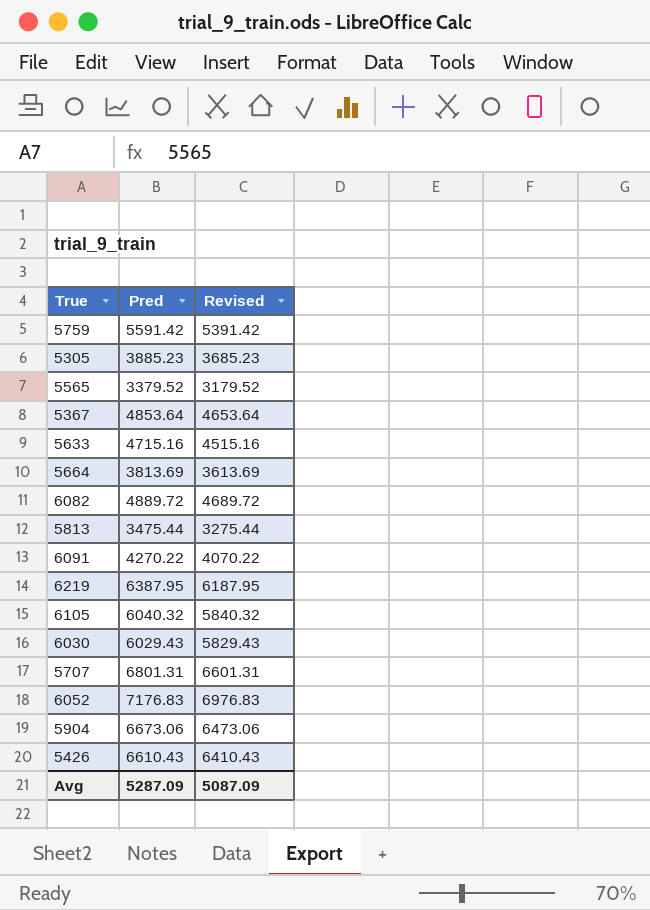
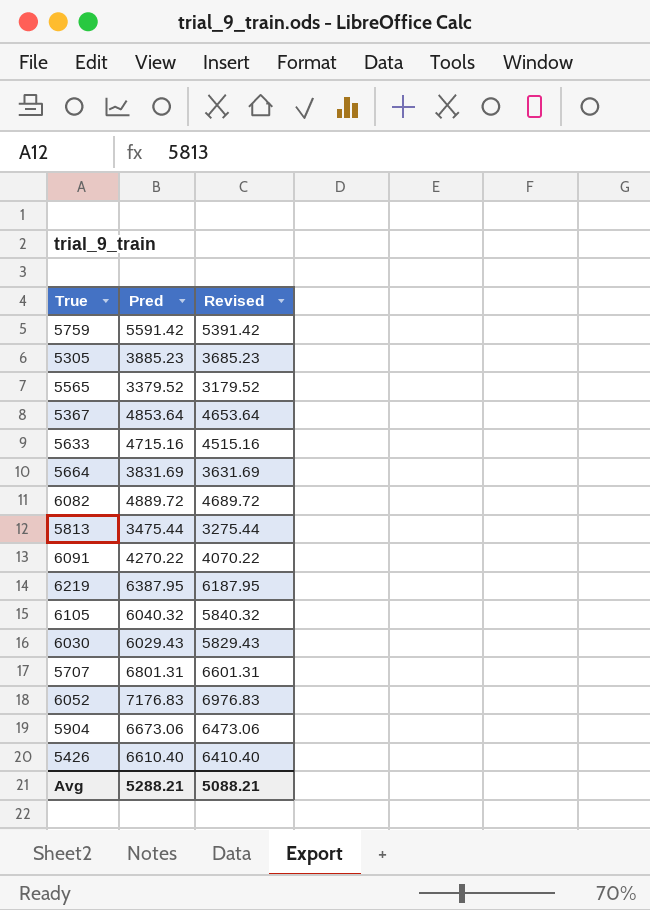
5664 | Pred: 3813.69 -> 3831.69
5664 | Revised: 3613.69 -> 3631.69
5426 | Pred: 6610.43 -> 6610.40
5426 | Revised: 6410.43 -> 6410.40
Avg | Pred: 5287.09 -> 5288.21
Avg | Revised: 5087.09 -> 5088.21

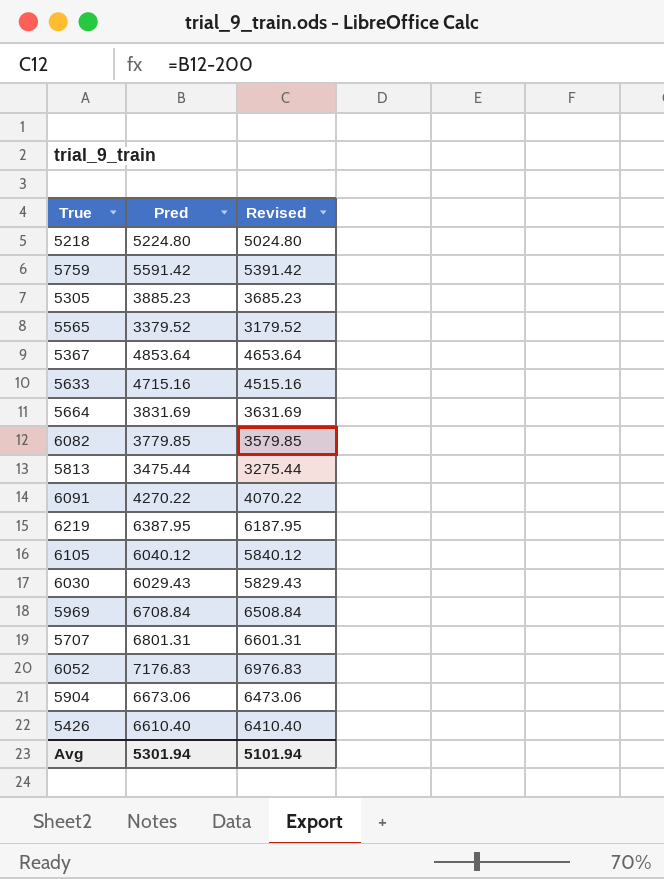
row 5218: none -> 5224.80 | 5024.80
6082 | Pred: 4889.72 -> 3779.85
6082 | Revised: 4689.72 -> 3579.85
6105 | Pred: 6040.32 -> 6040.12
6105 | Revised: 5840.32 -> 5840.12
row 5969: none -> 6708.84 | 6508.84
Avg | Pred: 5288.21 -> 5301.94
Avg | Revised: 5088.21 -> 5101.94

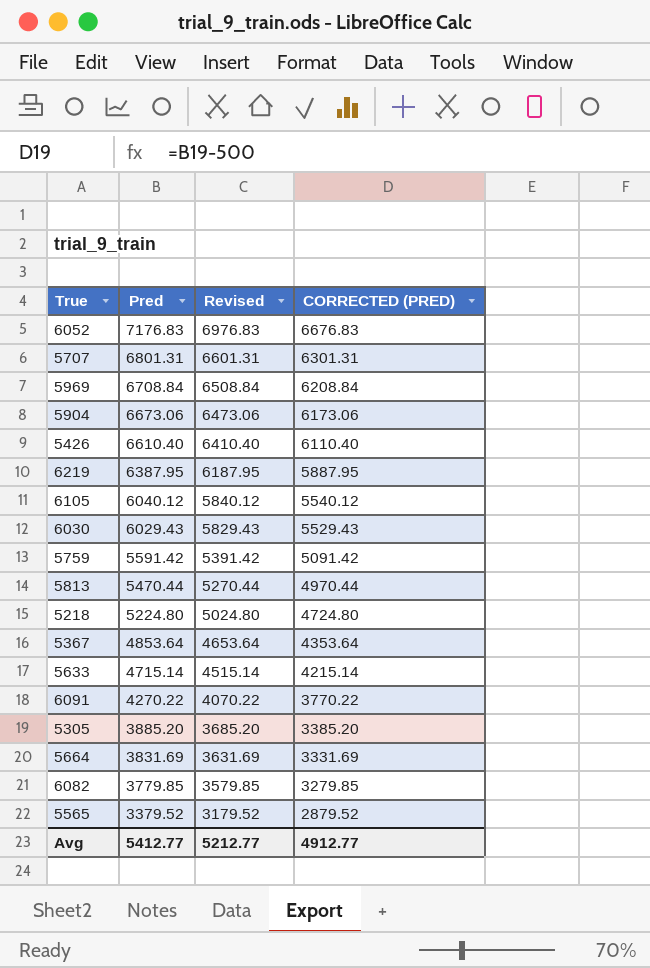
row order: none -> Pred descending
column CORRECTED (PRED) | formula: none -> [Pred] - 500
5813 | Pred: 3475.44 -> 5470.44
5813 | Revised: 3275.44 -> 5270.44
5633 | Pred: 4715.16 -> 4715.14
5633 | Revised: 4515.16 -> 4515.14
5305 | Pred: 3885.23 -> 3885.20
5305 | Revised: 3685.23 -> 3685.20
Avg | Pred: 5301.94 -> 5412.77
Avg | Revised: 5101.94 -> 5212.77

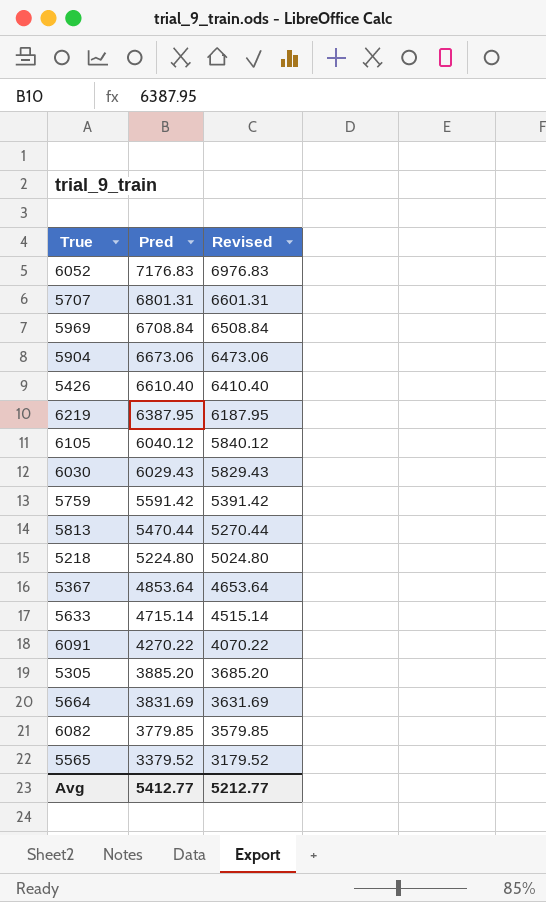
column CORRECTED (PRED) | formula: [Pred] - 500 -> none

